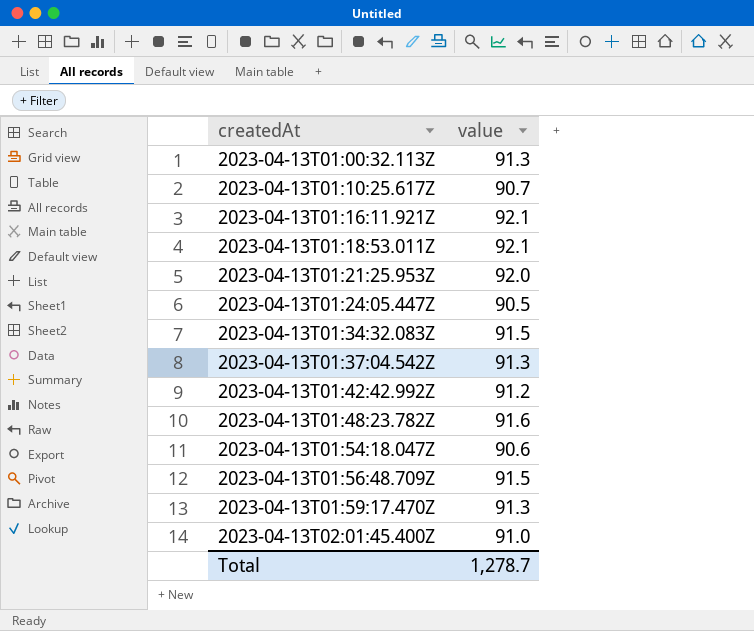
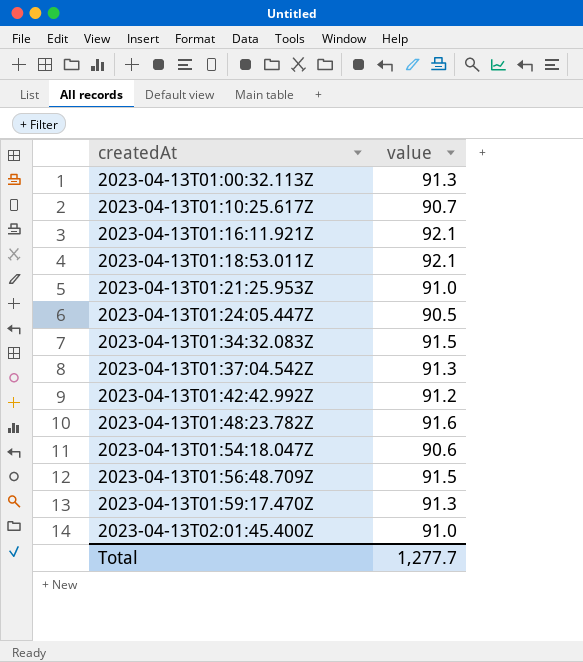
2023-04-13T01:21:25.953Z | value: 92.0 -> 91.0
Total | value: 1,278.7 -> 1,277.7

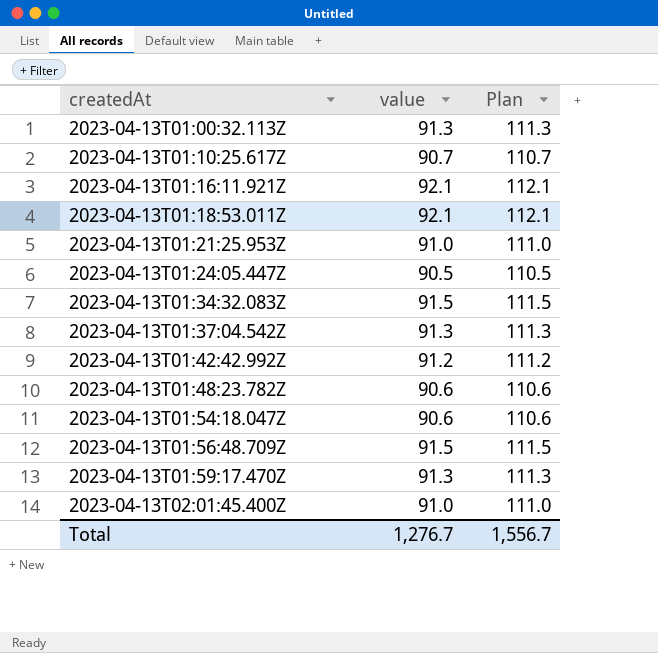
column Plan | formula: none -> [value] + 20
2023-04-13T01:48:23.782Z | value: 91.6 -> 90.6
Total | value: 1,277.7 -> 1,276.7

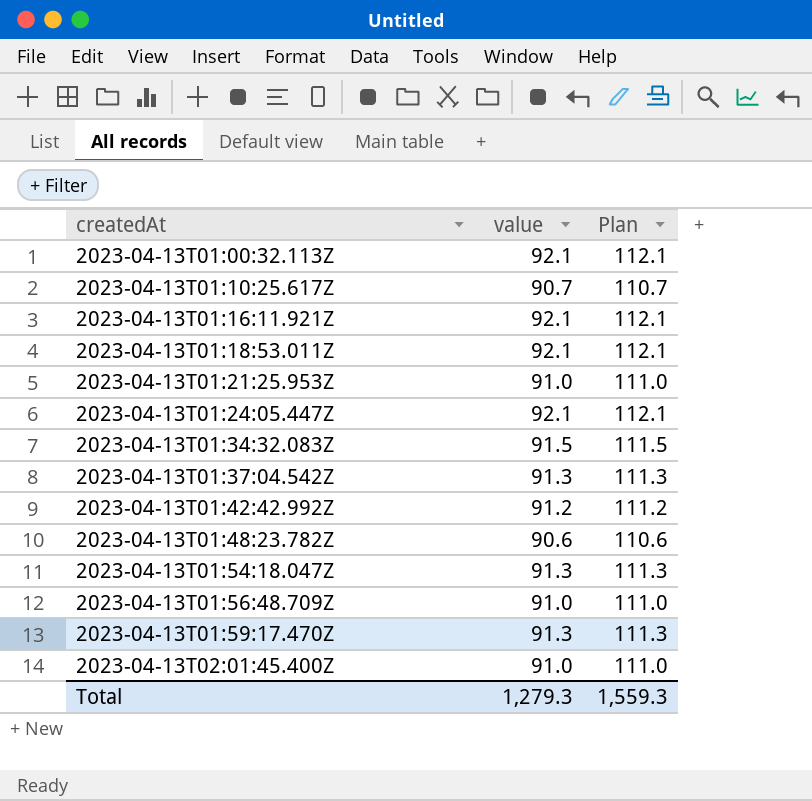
2023-04-13T01:00:32.113Z | value: 91.3 -> 92.1
2023-04-13T01:00:32.113Z | Plan: 111.3 -> 112.1
2023-04-13T01:24:05.447Z | value: 90.5 -> 92.1
2023-04-13T01:24:05.447Z | Plan: 110.5 -> 112.1
2023-04-13T01:54:18.047Z | value: 90.6 -> 91.3
2023-04-13T01:54:18.047Z | Plan: 110.6 -> 111.3
2023-04-13T01:56:48.709Z | value: 91.5 -> 91.0
2023-04-13T01:56:48.709Z | Plan: 111.5 -> 111.0
Total | value: 1,276.7 -> 1,279.3
Total | Plan: 1,556.7 -> 1,559.3

